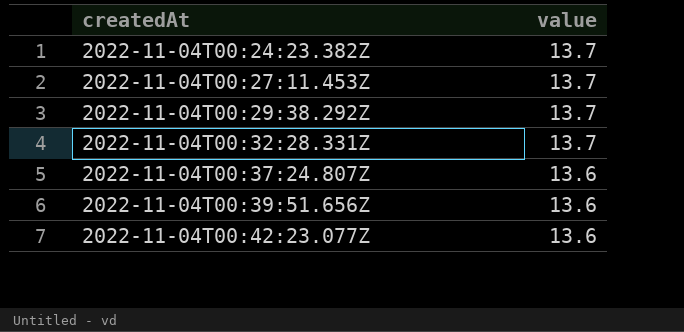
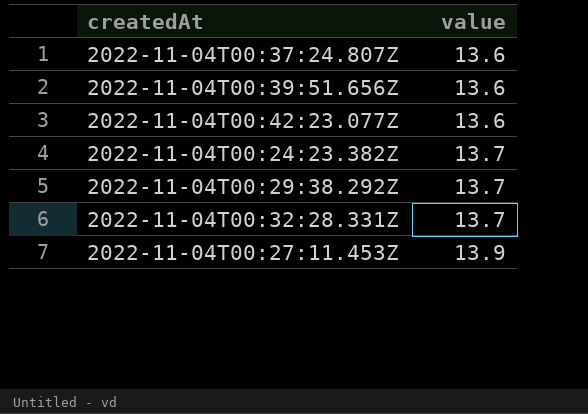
row order: createdAt ascending -> value ascending
2022-11-04T00:27:11.453Z | value: 13.7 -> 13.9

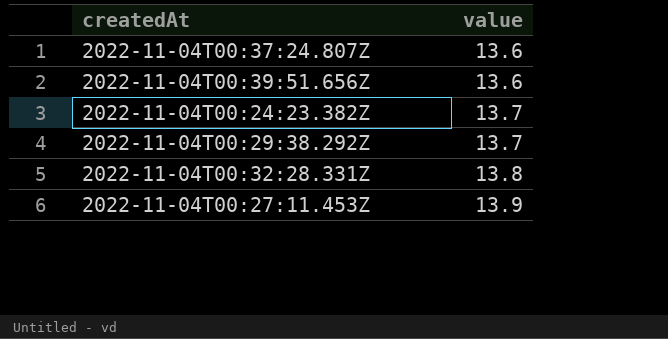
row 2022-11-04T00:42:23.077Z: 13.6 -> none
2022-11-04T00:32:28.331Z | value: 13.7 -> 13.8

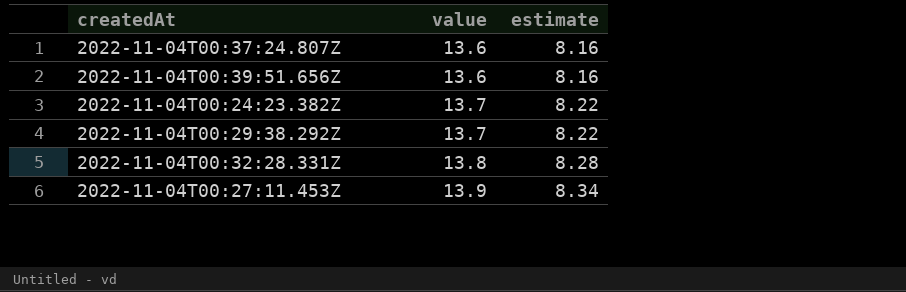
column estimate | formula: none -> [value] * 0.6

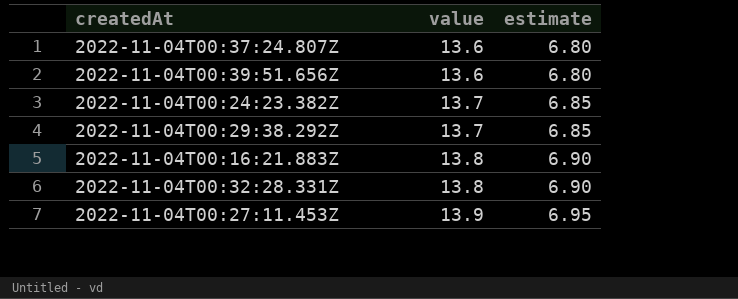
column estimate | formula: [value] * 0.6 -> [value] * 0.5
row 2022-11-04T00:16:21.883Z: none -> 13.8 | 6.90

